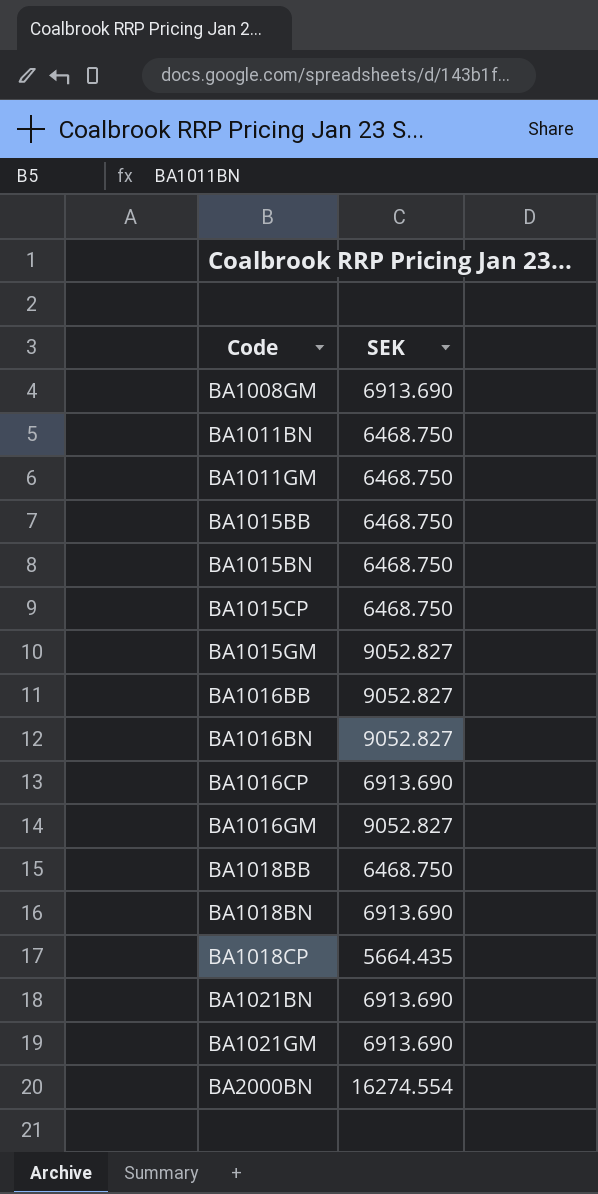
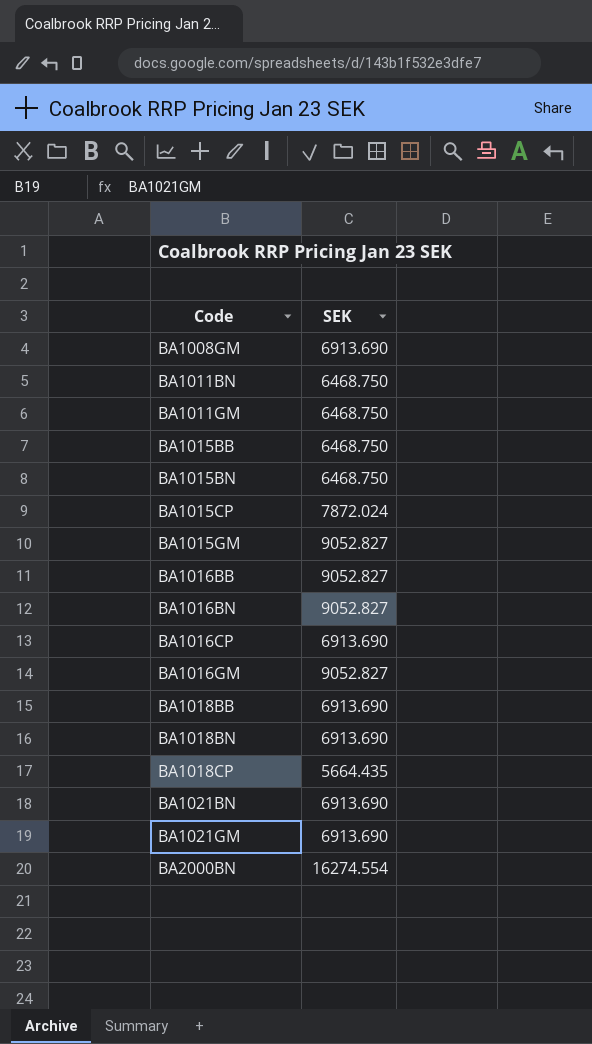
BA1015CP | SEK: 6468.750 -> 7872.024
BA1018BB | SEK: 6468.750 -> 6913.690

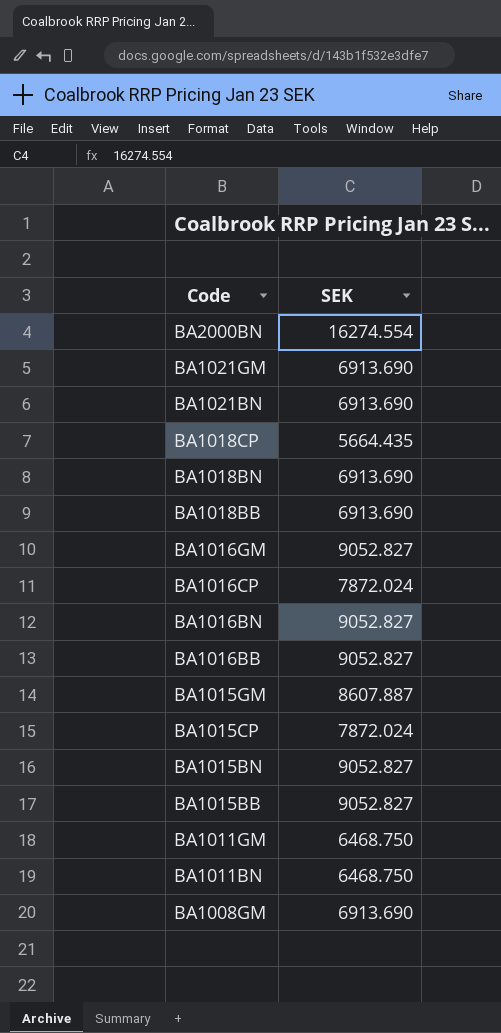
row order: Code ascending -> Code descending
BA1016CP | SEK: 6913.690 -> 7872.024
BA1015GM | SEK: 9052.827 -> 8607.887
BA1015BN | SEK: 6468.750 -> 9052.827
BA1015BB | SEK: 6468.750 -> 9052.827

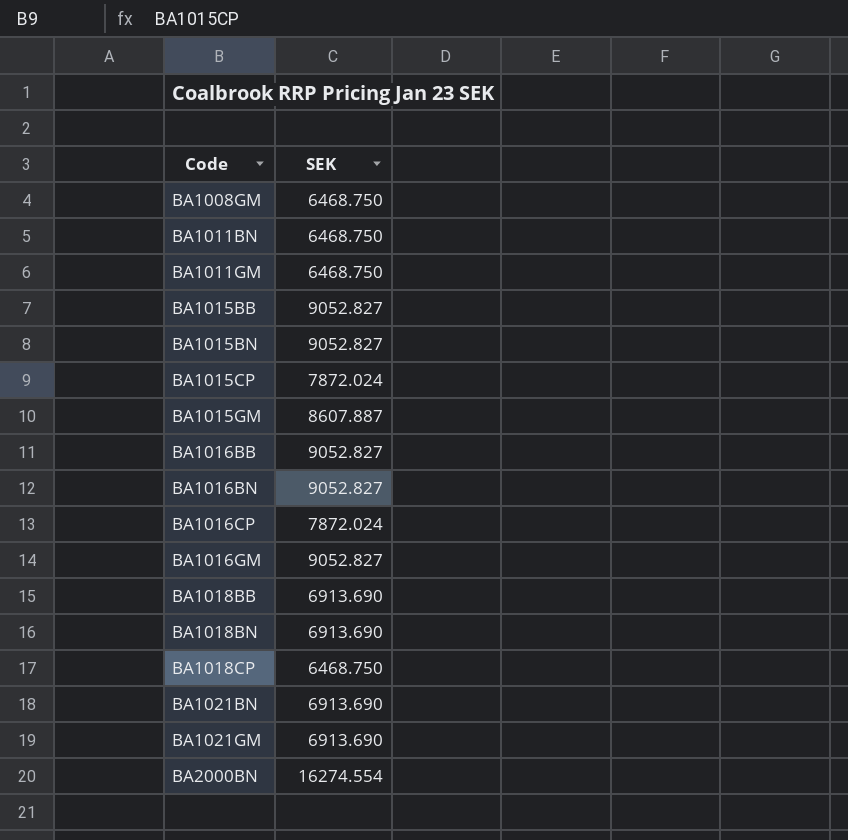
row order: Code descending -> Code ascending
BA1008GM | SEK: 6913.690 -> 6468.750
BA1018CP | SEK: 5664.435 -> 6468.750

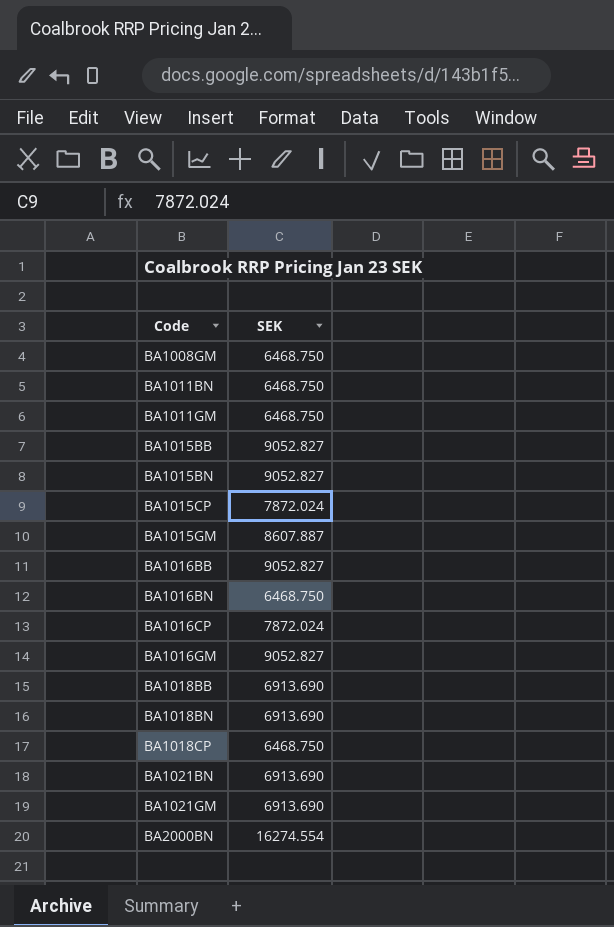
BA1016BN | SEK: 9052.827 -> 6468.750

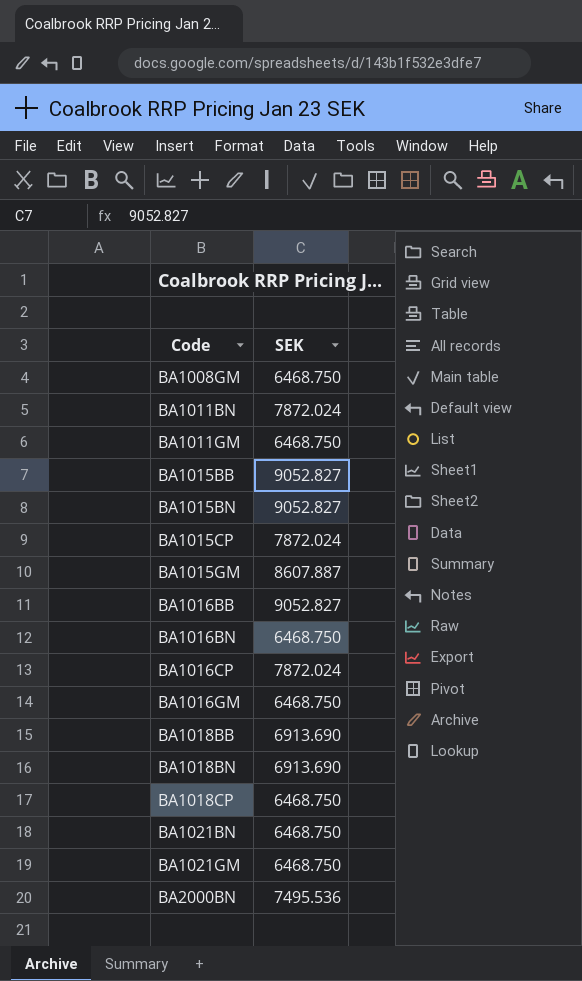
BA1011BN | SEK: 6468.750 -> 7872.024
BA1016GM | SEK: 9052.827 -> 6468.750
BA1021BN | SEK: 6913.690 -> 6468.750
BA1021GM | SEK: 6913.690 -> 6468.750
BA2000BN | SEK: 16274.554 -> 7495.536

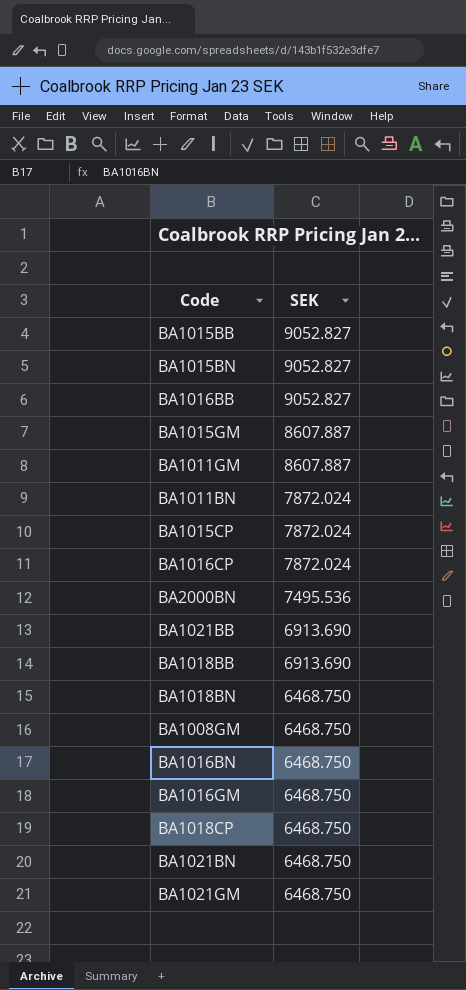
row order: Code ascending -> SEK descending
BA1011GM | SEK: 6468.750 -> 8607.887
row BA1021BB: none -> 6913.690
BA1018BN | SEK: 6913.690 -> 6468.750

